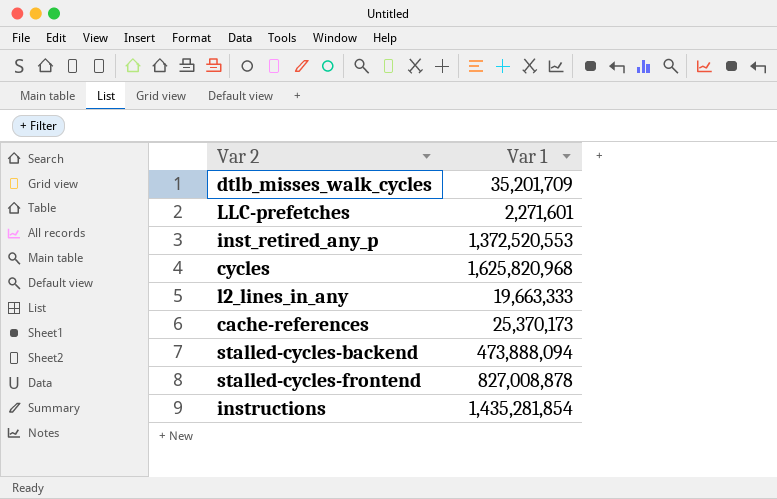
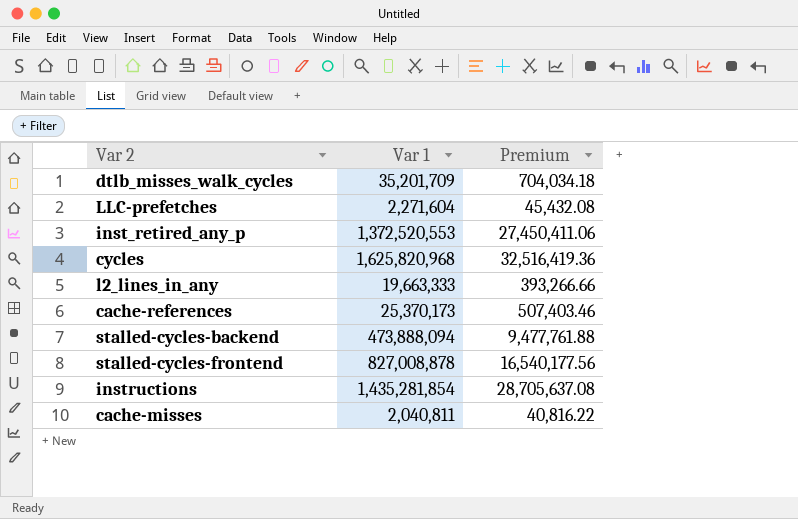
column Premium | formula: none -> [Var 1] * 0.02
LLC-prefetches | Var 1: 2,271,601 -> 2,271,604
row cache-misses: none -> 2,040,811 | 40,816.22

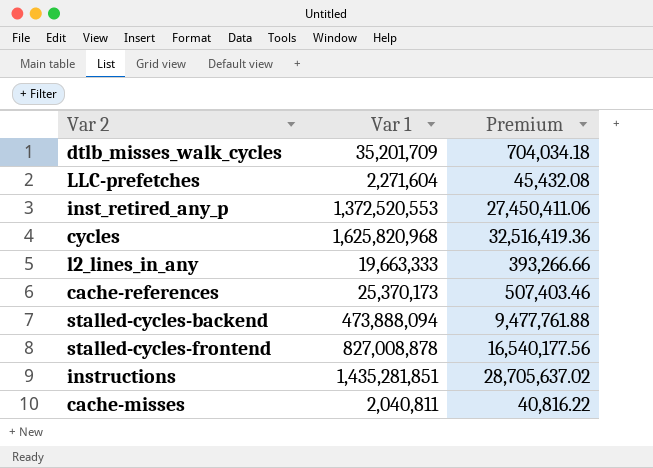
instructions | Var 1: 1,435,281,854 -> 1,435,281,851
instructions | Premium: 28,705,637.08 -> 28,705,637.02

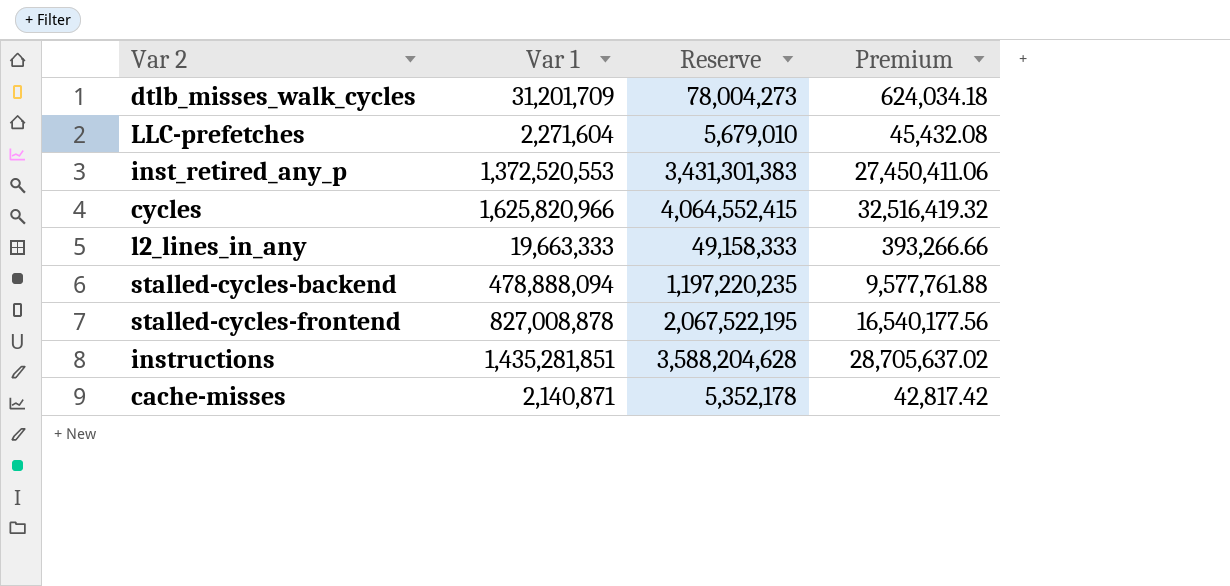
column Reserve | formula: none -> [Var 1] * 2.5
row cache-references: 25,370,173 | 507,403.46 -> none
dtlb_misses_walk_cycles | Var 1: 35,201,709 -> 31,201,709
dtlb_misses_walk_cycles | Premium: 704,034.18 -> 624,034.18
cycles | Var 1: 1,625,820,968 -> 1,625,820,966
cycles | Premium: 32,516,419.36 -> 32,516,419.32
stalled-cycles-backend | Var 1: 473,888,094 -> 478,888,094
stalled-cycles-backend | Premium: 9,477,761.88 -> 9,577,761.88
cache-misses | Var 1: 2,040,811 -> 2,140,871
cache-misses | Premium: 40,816.22 -> 42,817.42

